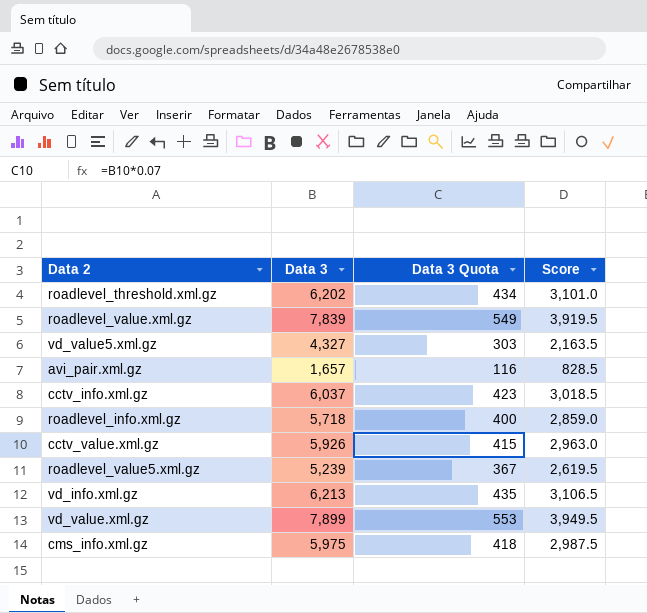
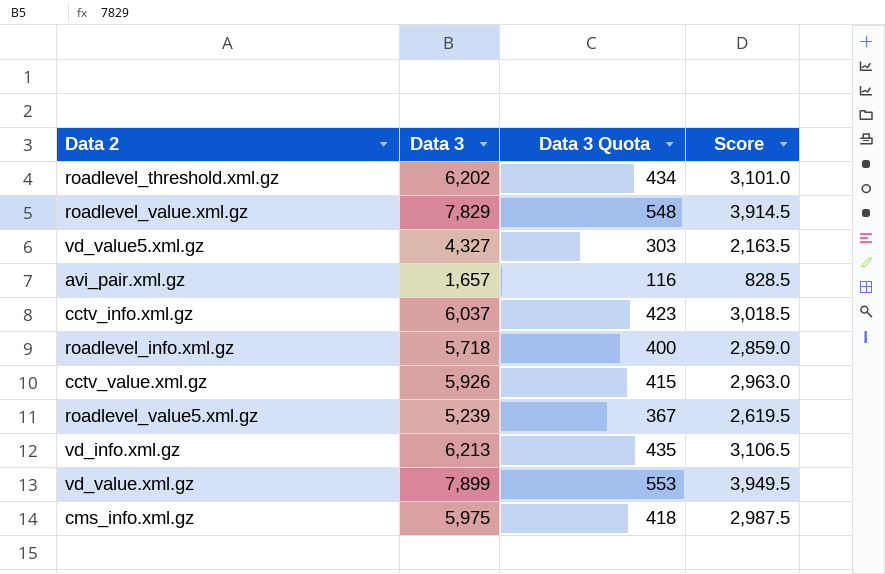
roadlevel_value.xml.gz | Data 3: 7,839 -> 7,829
roadlevel_value.xml.gz | Data 3 Quota: 549 -> 548
roadlevel_value.xml.gz | Score: 3,919.5 -> 3,914.5

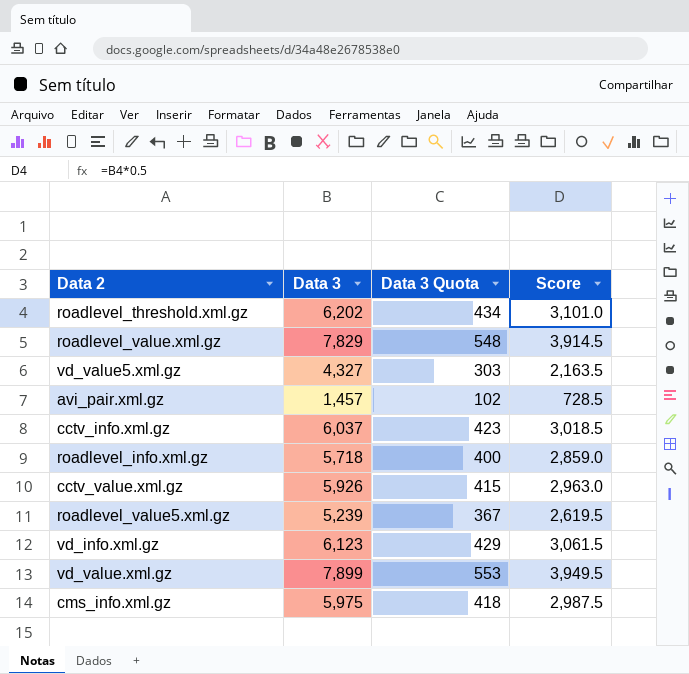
avi_pair.xml.gz | Data 3: 1,657 -> 1,457
avi_pair.xml.gz | Data 3 Quota: 116 -> 102
avi_pair.xml.gz | Score: 828.5 -> 728.5
vd_info.xml.gz | Data 3: 6,213 -> 6,123
vd_info.xml.gz | Data 3 Quota: 435 -> 429
vd_info.xml.gz | Score: 3,106.5 -> 3,061.5

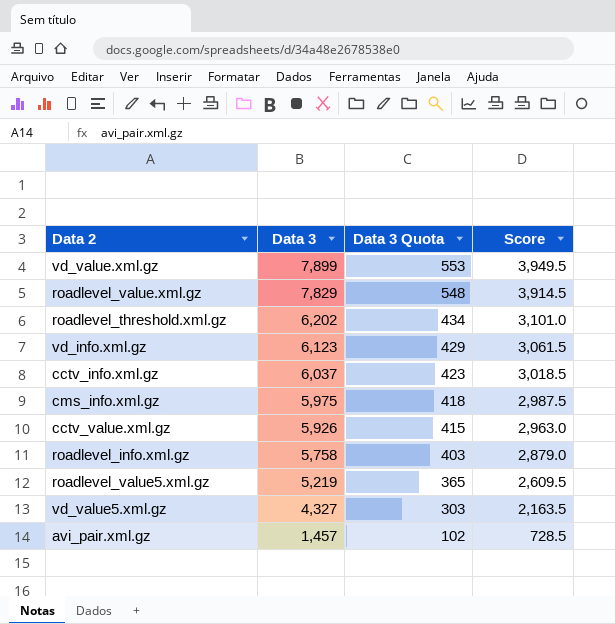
row order: none -> Data 3 descending
roadlevel_info.xml.gz | Data 3: 5,718 -> 5,758
roadlevel_info.xml.gz | Data 3 Quota: 400 -> 403
roadlevel_info.xml.gz | Score: 2,859.0 -> 2,879.0
roadlevel_value5.xml.gz | Data 3: 5,239 -> 5,219
roadlevel_value5.xml.gz | Data 3 Quota: 367 -> 365
roadlevel_value5.xml.gz | Score: 2,619.5 -> 2,609.5

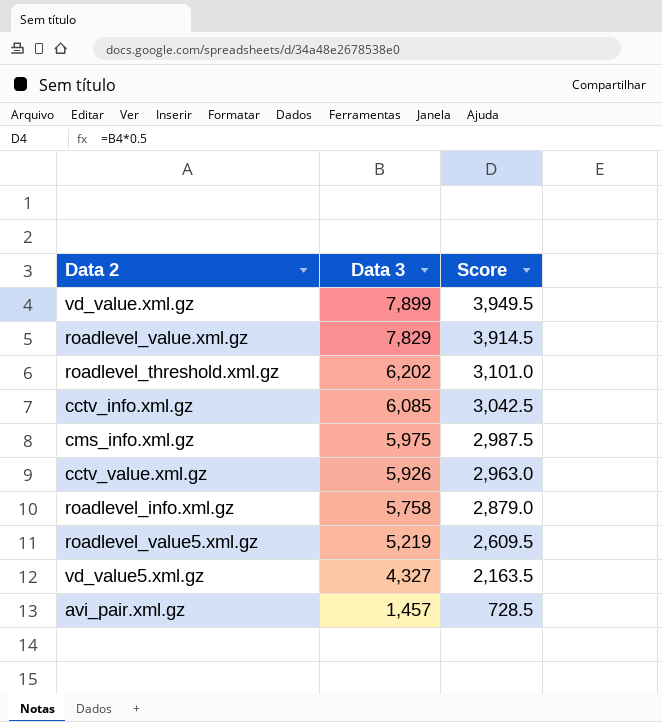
column Data 3 Quota | formula: [Data 3] * 0.07 -> none
row vd_info.xml.gz: 6,123 | 429 | 3,061.5 -> none
cctv_info.xml.gz | Data 3: 6,037 -> 6,085
cctv_info.xml.gz | Score: 3,018.5 -> 3,042.5

